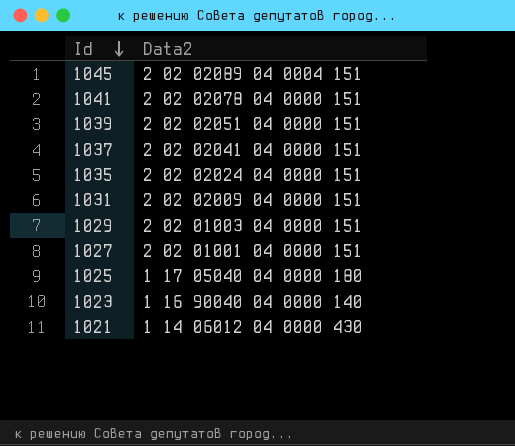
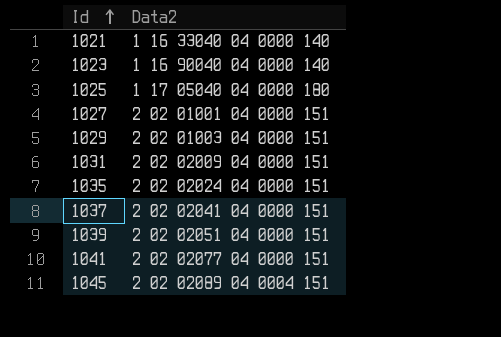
row order: Id descending -> Id ascending
1021 | Data2: 1 14 06012 04 0000 430 -> 1 16 33040 04 0000 140
1041 | Data2: 2 02 02078 04 0000 151 -> 2 02 02077 04 0000 151

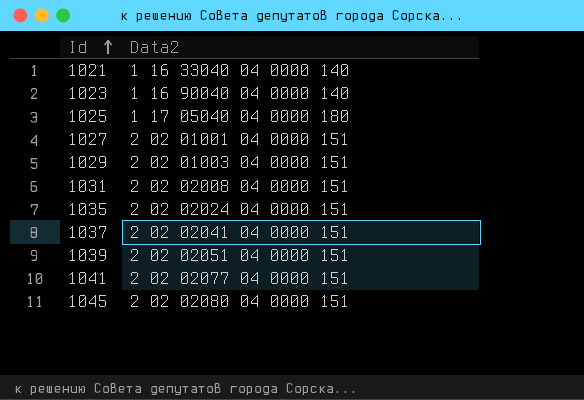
1031 | Data2: 2 02 02009 04 0000 151 -> 2 02 02008 04 0000 151
1045 | Data2: 2 02 02089 04 0004 151 -> 2 02 02080 04 0000 151

